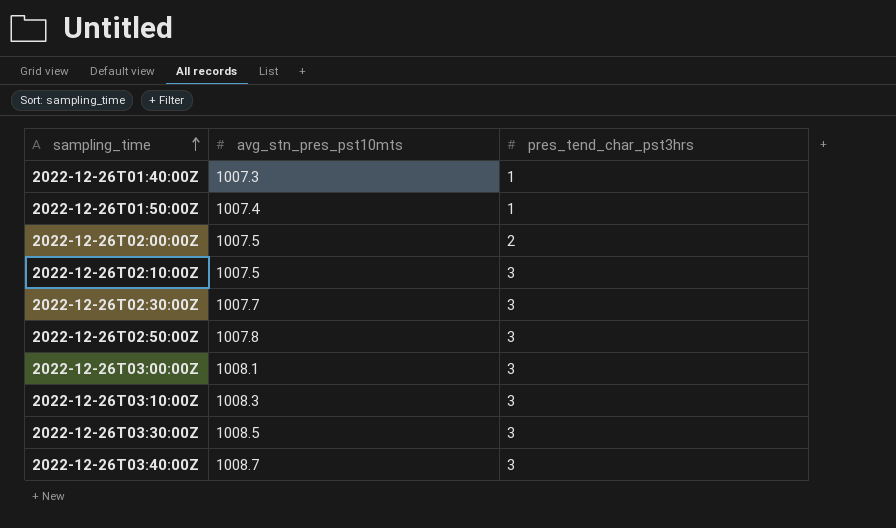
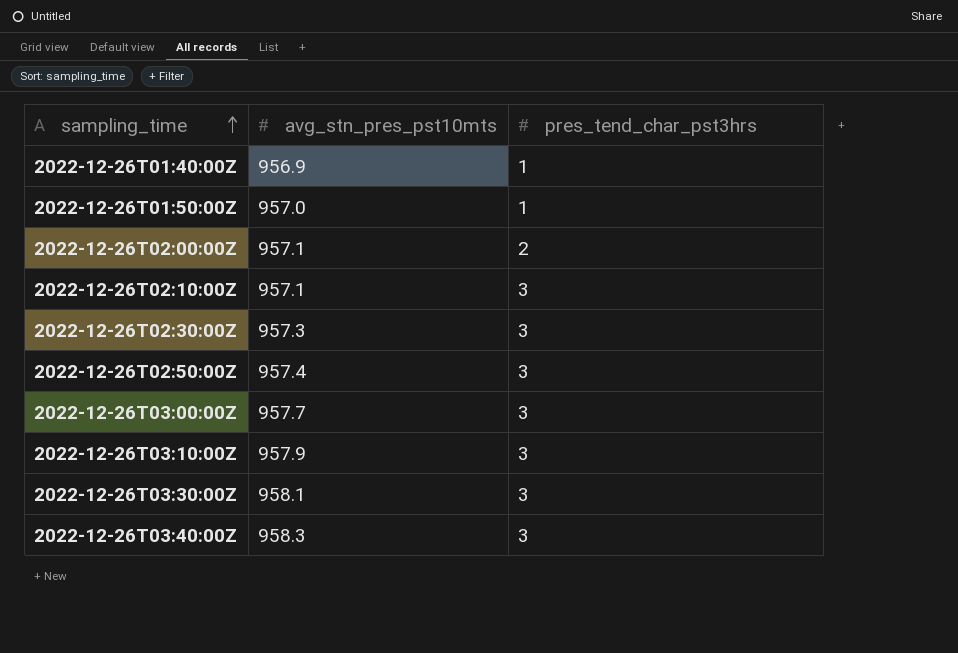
2022-12-26T01:40:00Z | avg_stn_pres_pst10mts: 1007.3 -> 956.9
2022-12-26T01:50:00Z | avg_stn_pres_pst10mts: 1007.4 -> 957.0
2022-12-26T02:00:00Z | avg_stn_pres_pst10mts: 1007.5 -> 957.1
2022-12-26T02:10:00Z | avg_stn_pres_pst10mts: 1007.5 -> 957.1
2022-12-26T02:30:00Z | avg_stn_pres_pst10mts: 1007.7 -> 957.3
2022-12-26T02:50:00Z | avg_stn_pres_pst10mts: 1007.8 -> 957.4
2022-12-26T03:00:00Z | avg_stn_pres_pst10mts: 1008.1 -> 957.7
2022-12-26T03:10:00Z | avg_stn_pres_pst10mts: 1008.3 -> 957.9
2022-12-26T03:30:00Z | avg_stn_pres_pst10mts: 1008.5 -> 958.1
2022-12-26T03:40:00Z | avg_stn_pres_pst10mts: 1008.7 -> 958.3

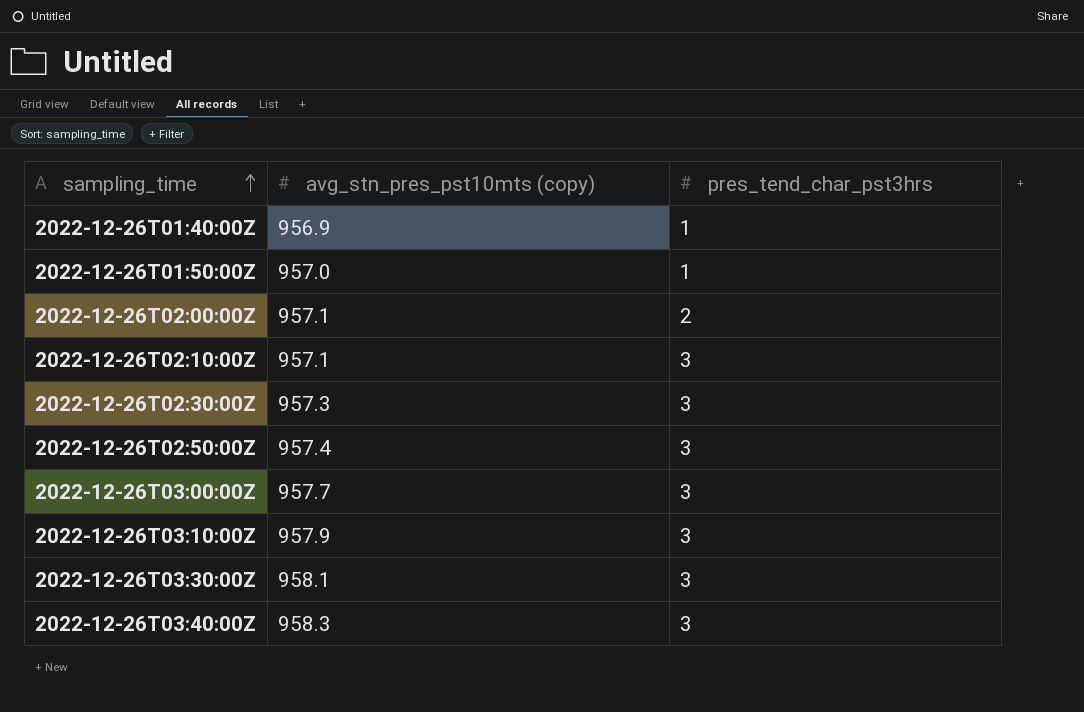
column name: avg_stn_pres_pst10mts -> avg_stn_pres_pst10mts (copy)

